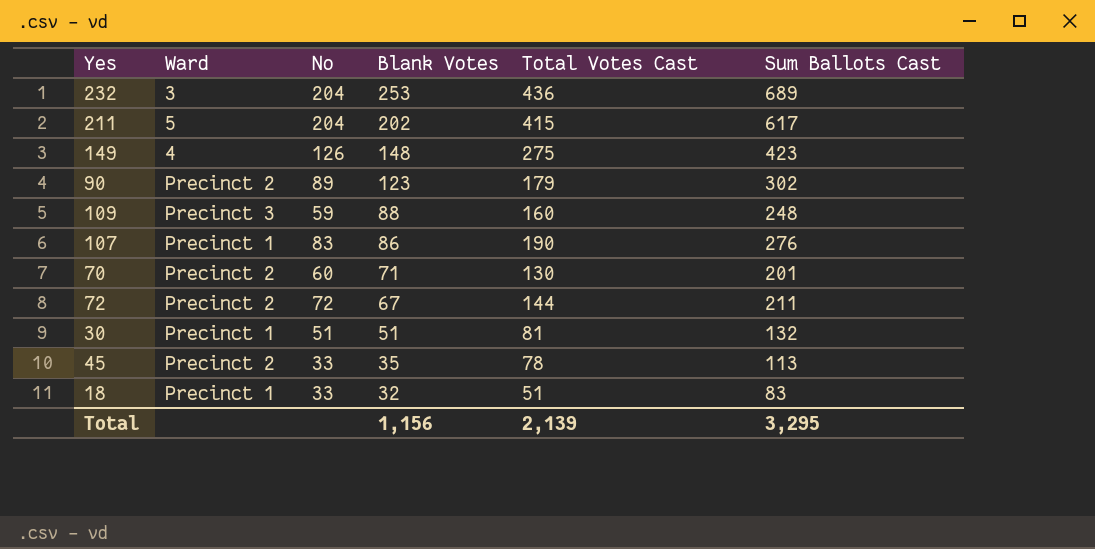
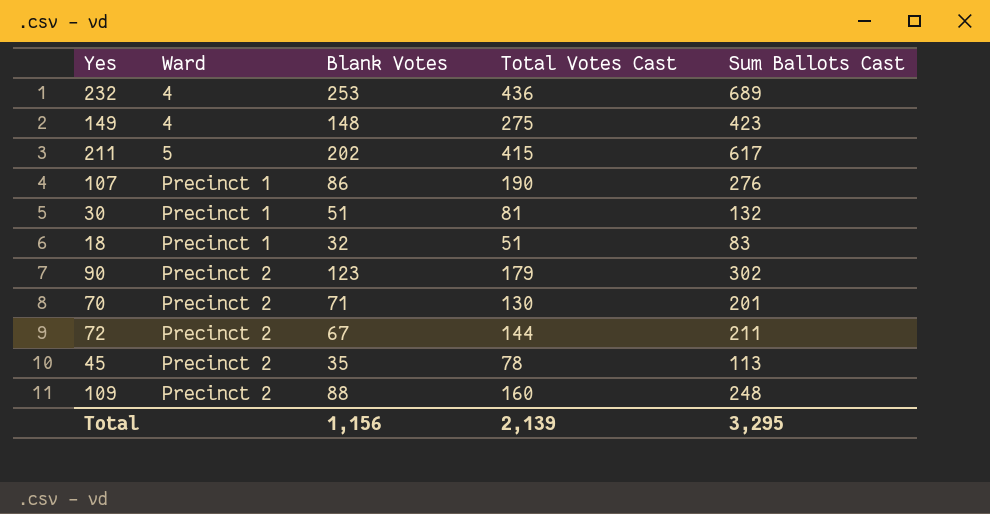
row order: Blank Votes descending -> Ward ascending
column No | position: 3 -> none
232 | Ward: 3 -> 4
109 | Ward: Precinct 3 -> Precinct 2

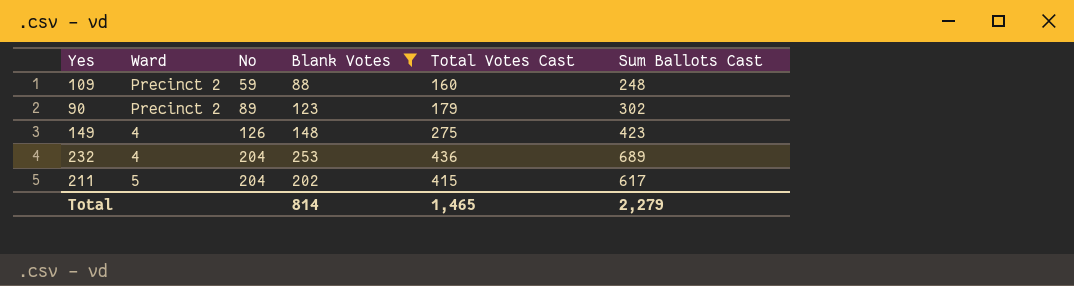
filter: none -> Blank Votes >= 88
row order: Ward ascending -> No ascending
column No | position: none -> 3
Total | Blank Votes: 1,156 -> 814
Total | Total Votes Cast: 2,139 -> 1,465
Total | Sum Ballots Cast: 3,295 -> 2,279

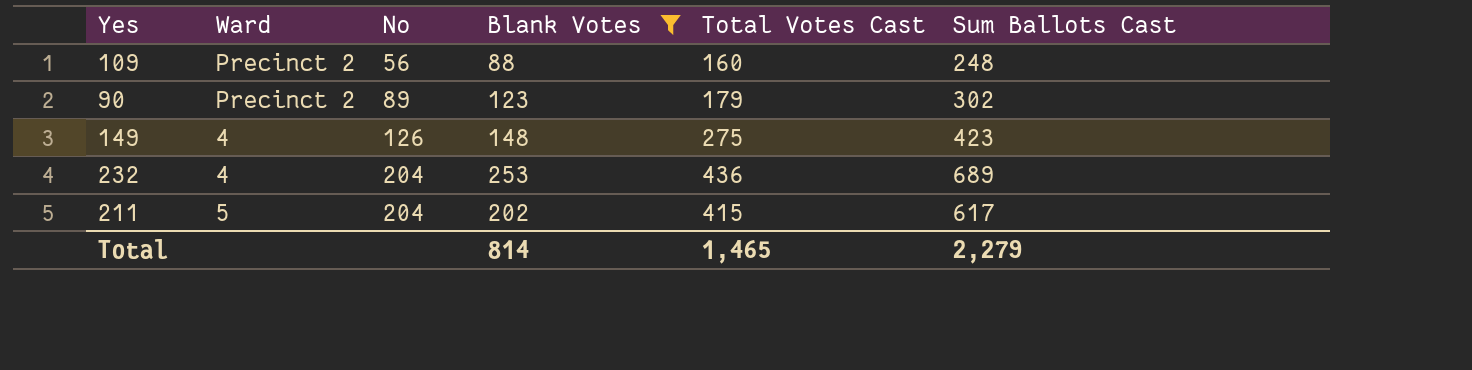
109 | No: 59 -> 56

